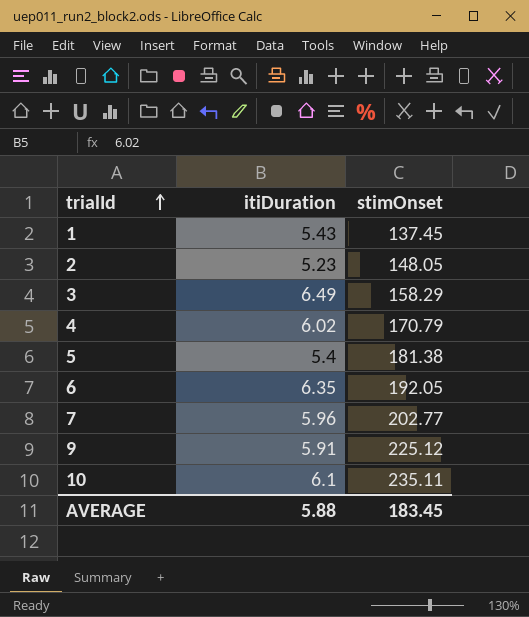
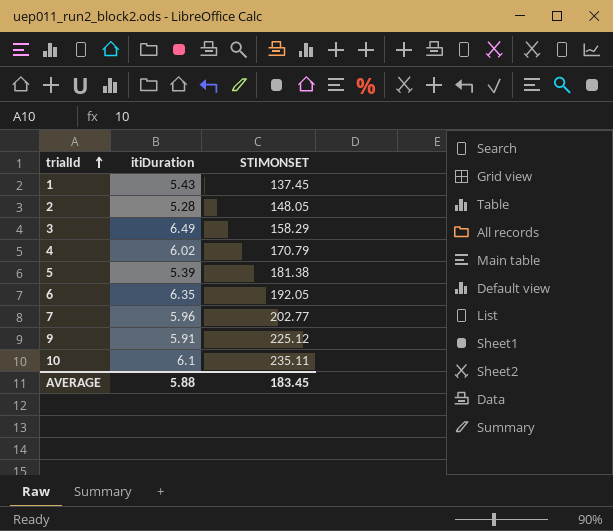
column name: stimOnset -> STIMONSET
2 | itiDuration: 5.23 -> 5.28
5 | itiDuration: 5.4 -> 5.39

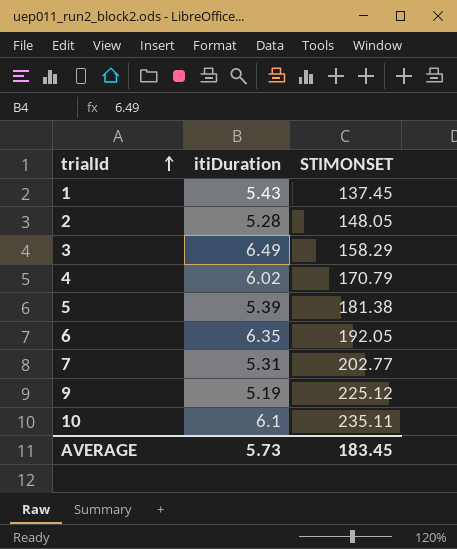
7 | itiDuration: 5.96 -> 5.31
9 | itiDuration: 5.91 -> 5.19
AVERAGE | itiDuration: 5.88 -> 5.73

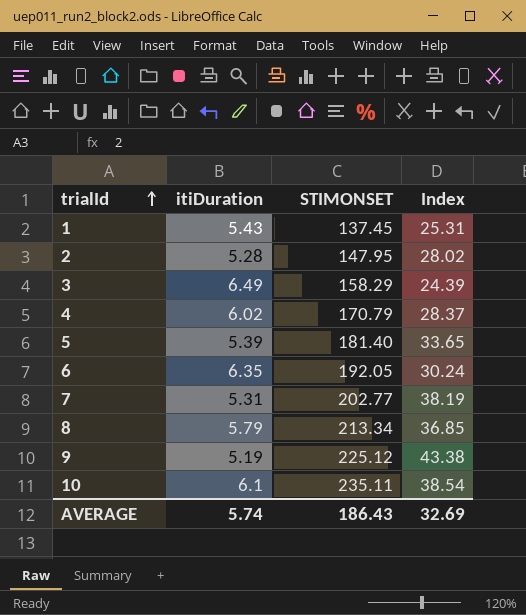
column Index | formula: none -> [STIMONSET] / [itiDuration]
2 | STIMONSET: 148.05 -> 147.95
5 | STIMONSET: 181.38 -> 181.40
row 8: none -> 5.79 | 213.34 | 36.85
AVERAGE | itiDuration: 5.73 -> 5.74
AVERAGE | STIMONSET: 183.45 -> 186.43

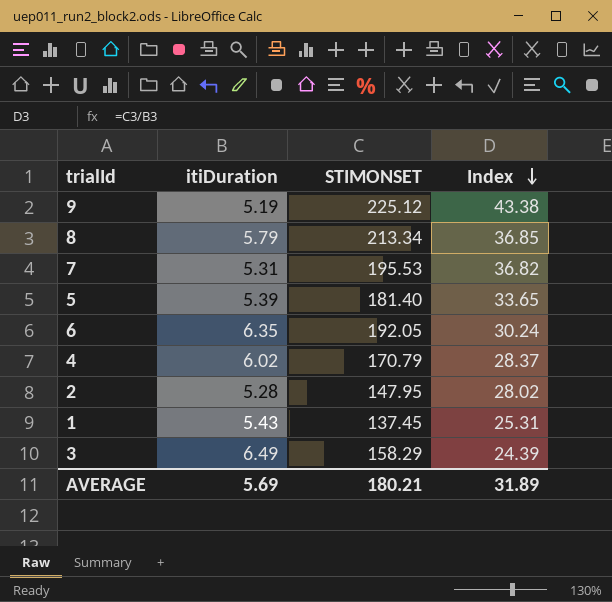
row order: trialId ascending -> Index descending
row 10: 6.1 | 235.11 | 38.54 -> none
7 | STIMONSET: 202.77 -> 195.53
7 | Index: 38.19 -> 36.82
AVERAGE | itiDuration: 5.74 -> 5.69
AVERAGE | STIMONSET: 186.43 -> 180.21
AVERAGE | Index: 32.69 -> 31.89

